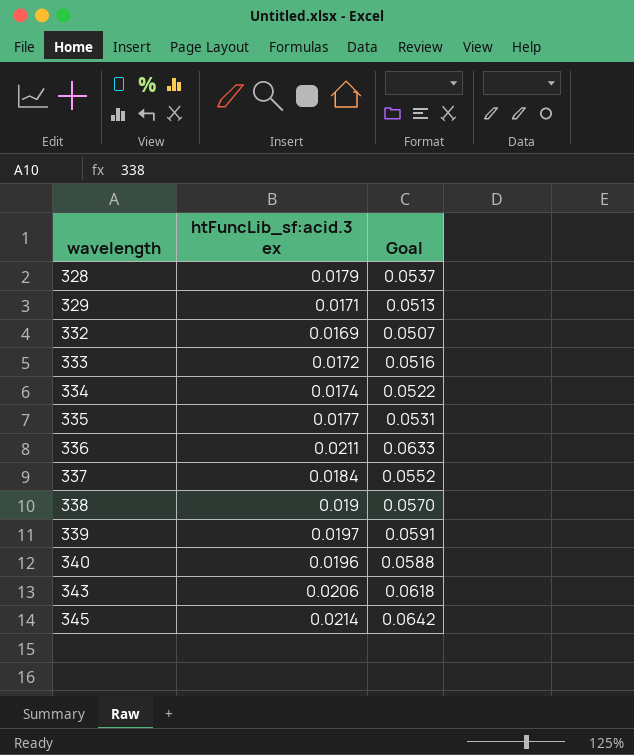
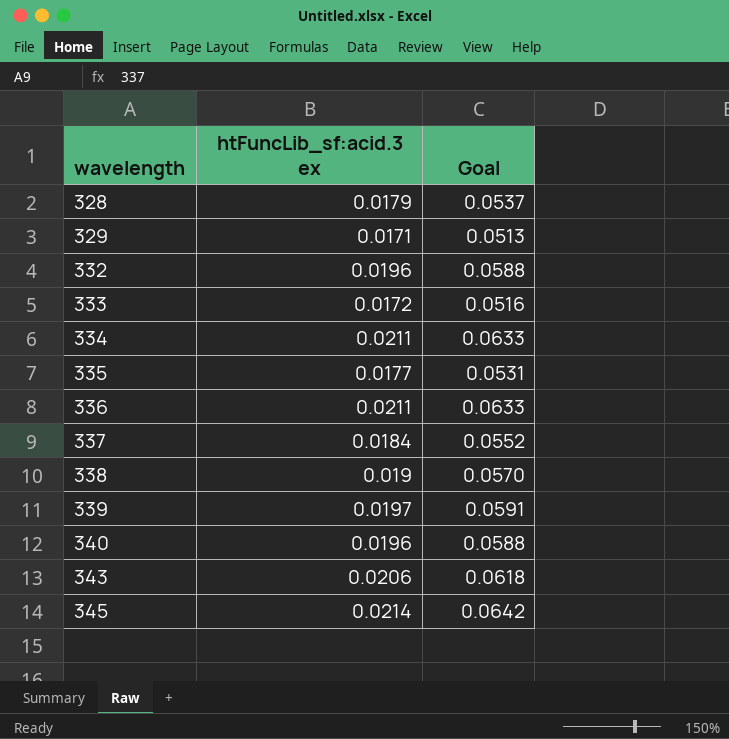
332 | htFuncLib_sf:acid.3 ex: 0.0169 -> 0.0196
332 | Goal: 0.0507 -> 0.0588
334 | htFuncLib_sf:acid.3 ex: 0.0174 -> 0.0211
334 | Goal: 0.0522 -> 0.0633

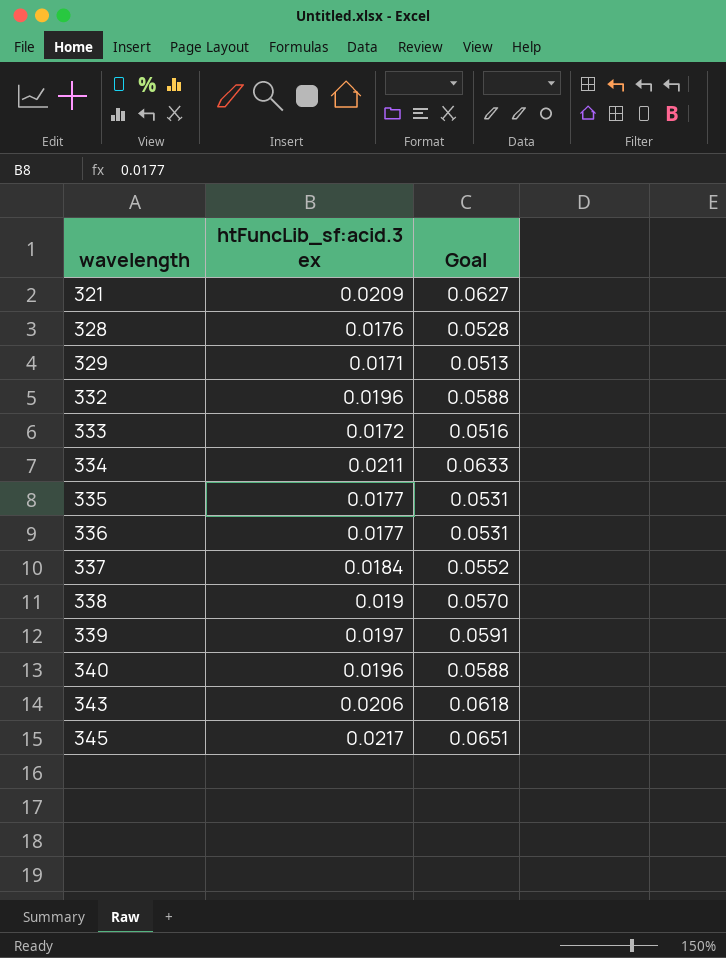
row 321: none -> 0.0209 | 0.0627
328 | htFuncLib_sf:acid.3 ex: 0.0179 -> 0.0176
328 | Goal: 0.0537 -> 0.0528
336 | htFuncLib_sf:acid.3 ex: 0.0211 -> 0.0177
336 | Goal: 0.0633 -> 0.0531
345 | htFuncLib_sf:acid.3 ex: 0.0214 -> 0.0217
345 | Goal: 0.0642 -> 0.0651

